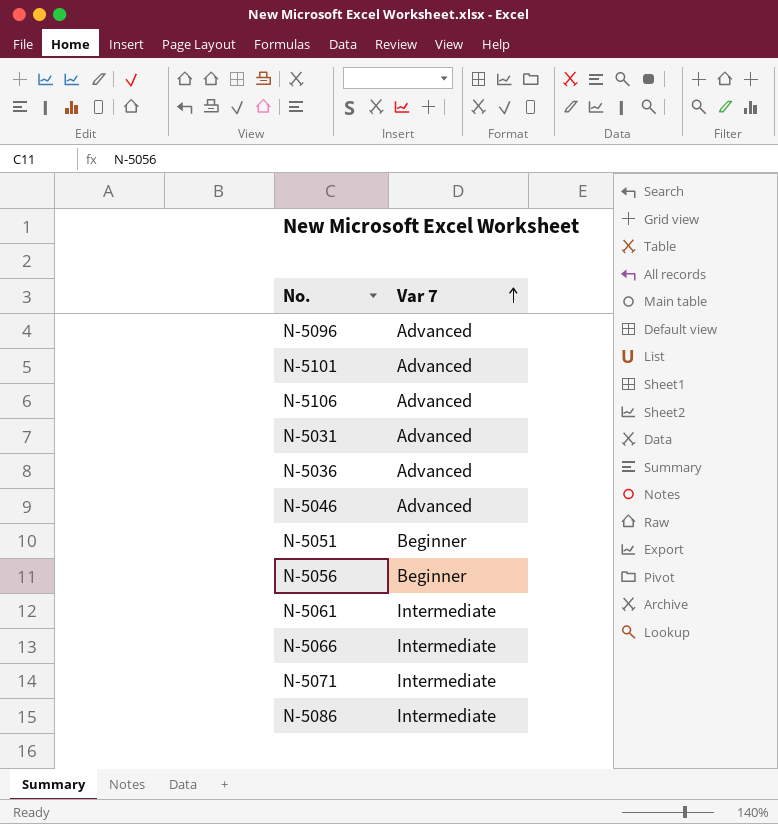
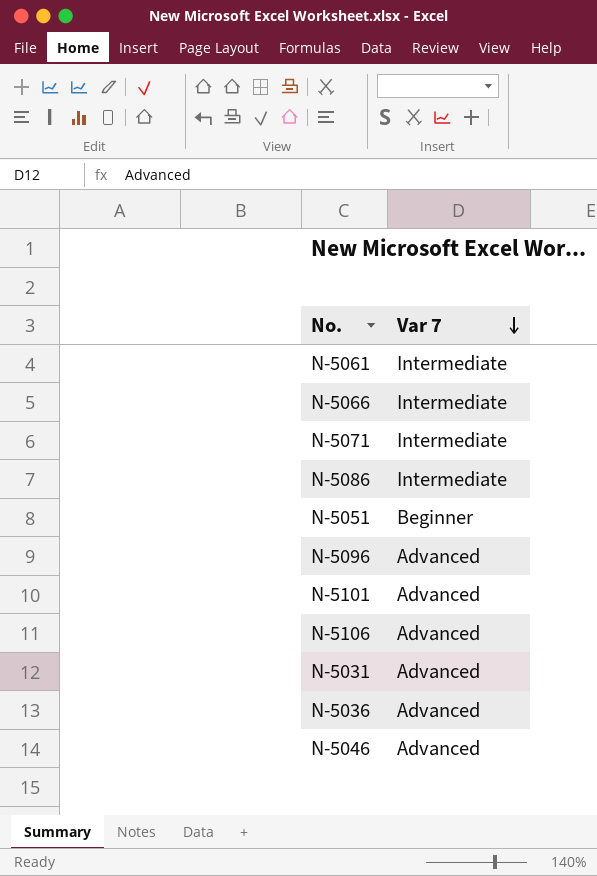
row order: Var 7 ascending -> Var 7 descending
row N-5056: Beginner -> none

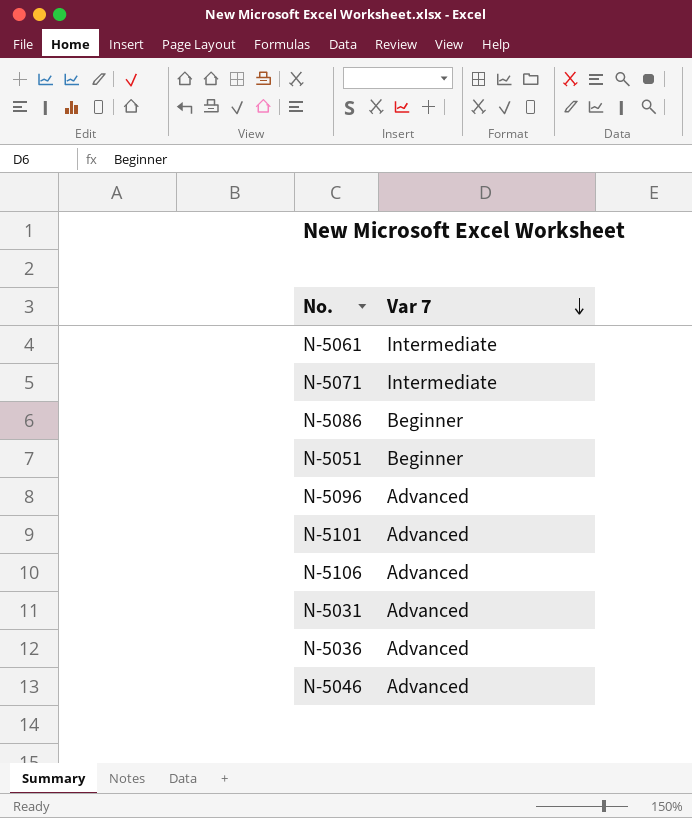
row N-5066: Intermediate -> none
N-5086 | Var 7: Intermediate -> Beginner

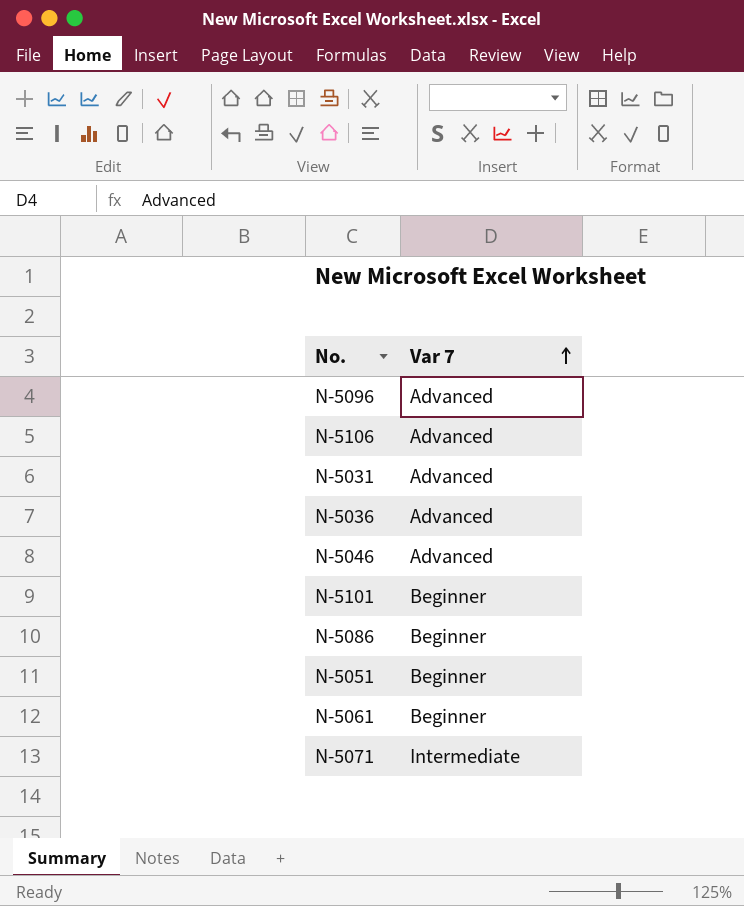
row order: Var 7 descending -> Var 7 ascending
N-5101 | Var 7: Advanced -> Beginner
N-5061 | Var 7: Intermediate -> Beginner

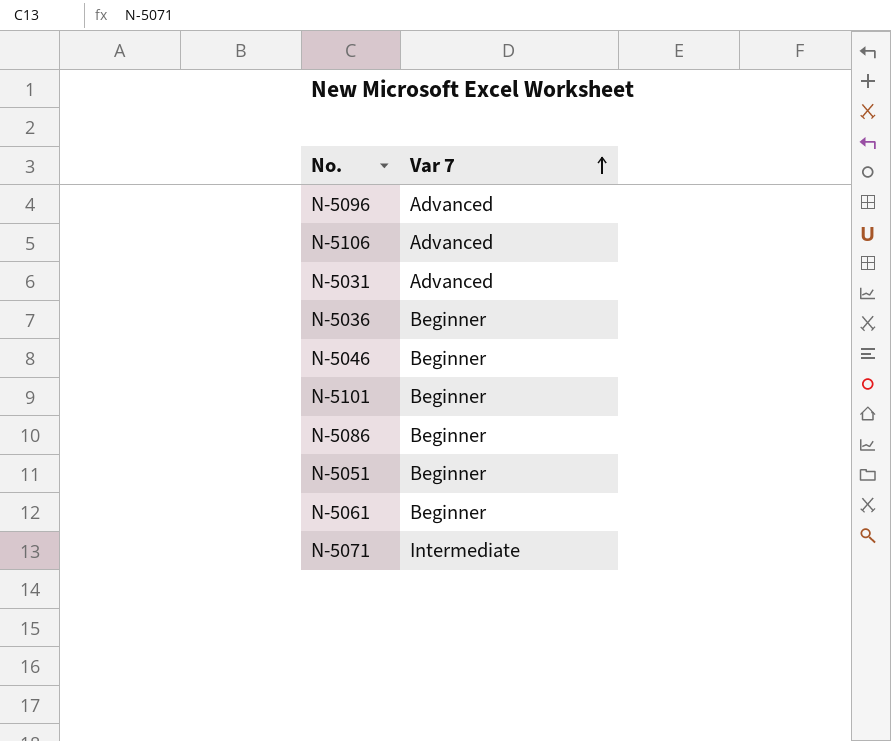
N-5036 | Var 7: Advanced -> Beginner
N-5046 | Var 7: Advanced -> Beginner

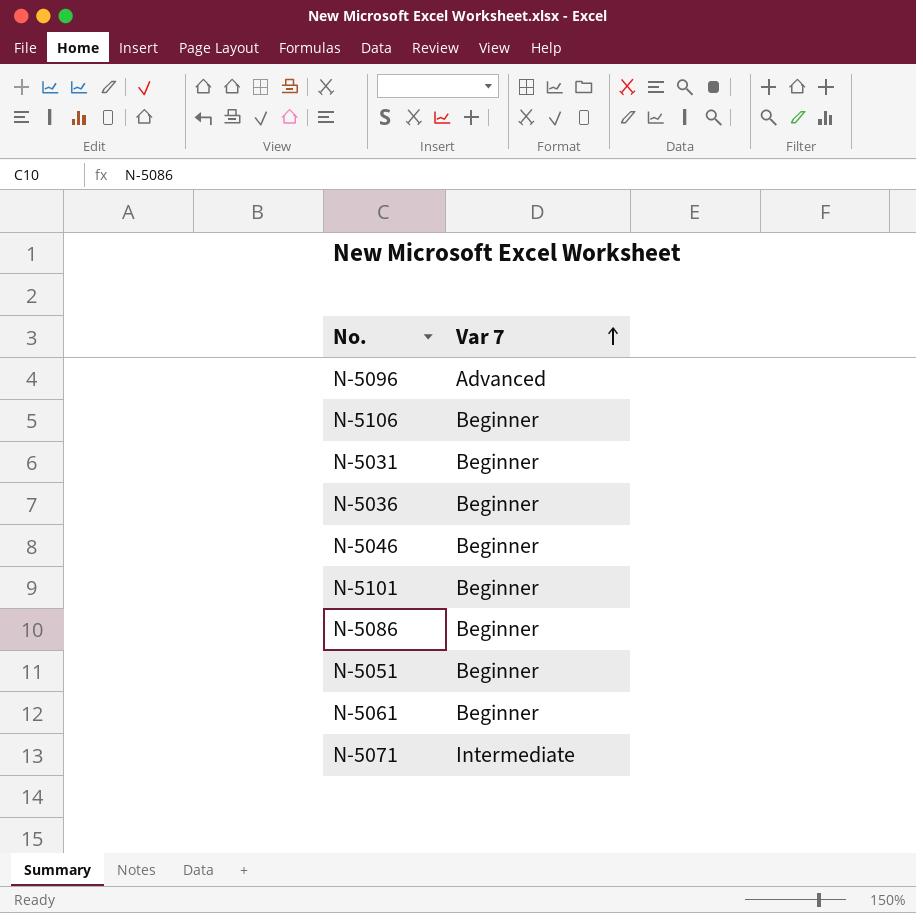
N-5106 | Var 7: Advanced -> Beginner
N-5031 | Var 7: Advanced -> Beginner

